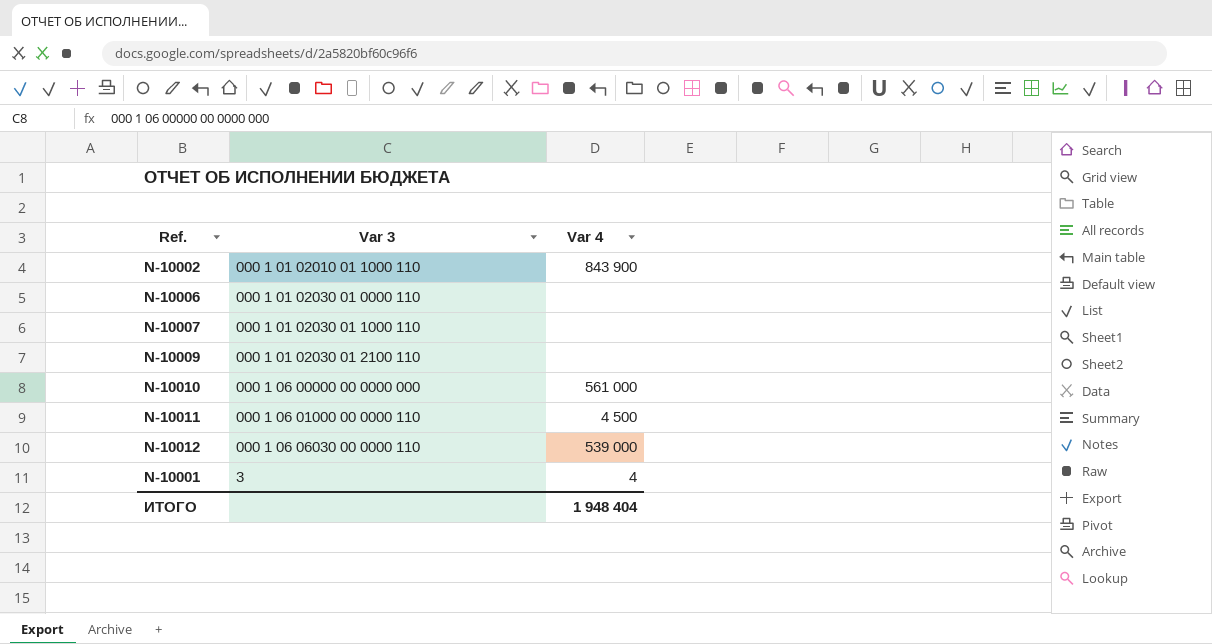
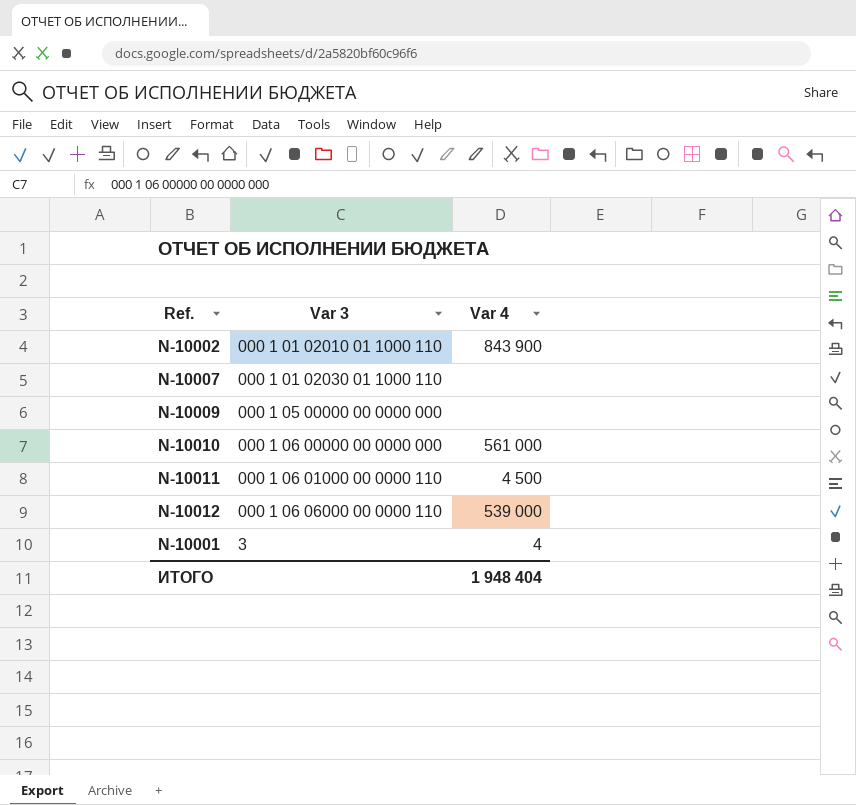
row N-10006: 000 1 01 02030 01 0000 110 | none -> none
N-10009 | Var 3: 000 1 01 02030 01 2100 110 -> 000 1 05 00000 00 0000 000
N-10012 | Var 3: 000 1 06 06030 00 0000 110 -> 000 1 06 06000 00 0000 110

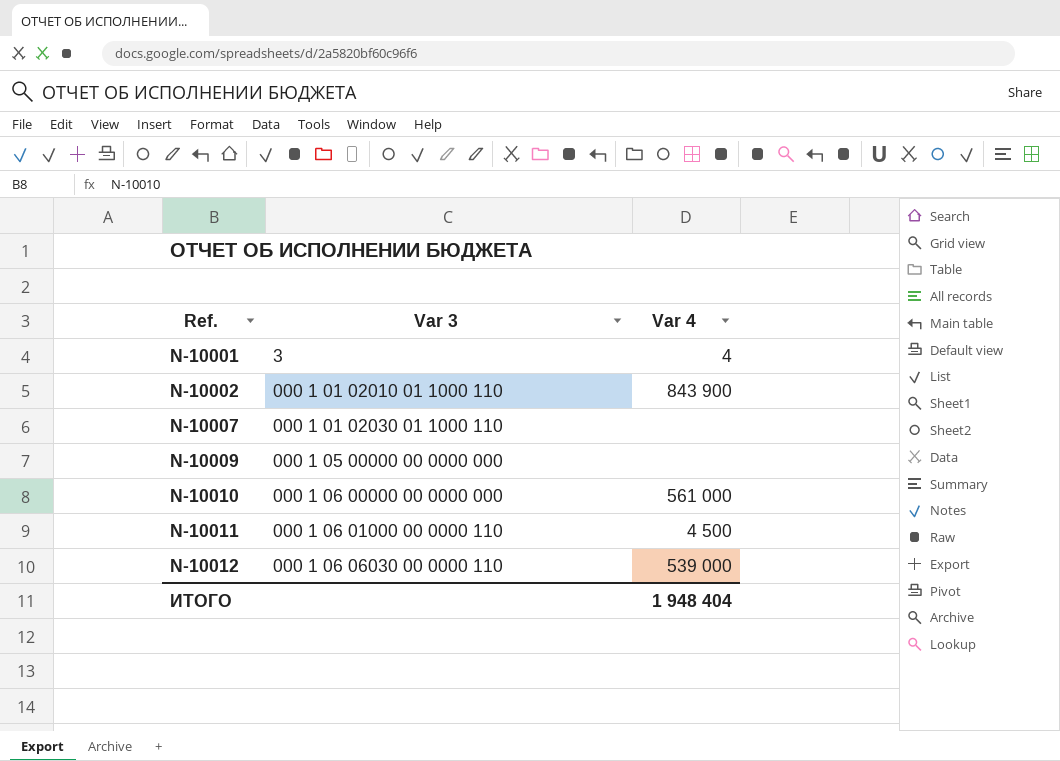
row order: Var 3 ascending -> Ref. ascending
N-10012 | Var 3: 000 1 06 06000 00 0000 110 -> 000 1 06 06030 00 0000 110

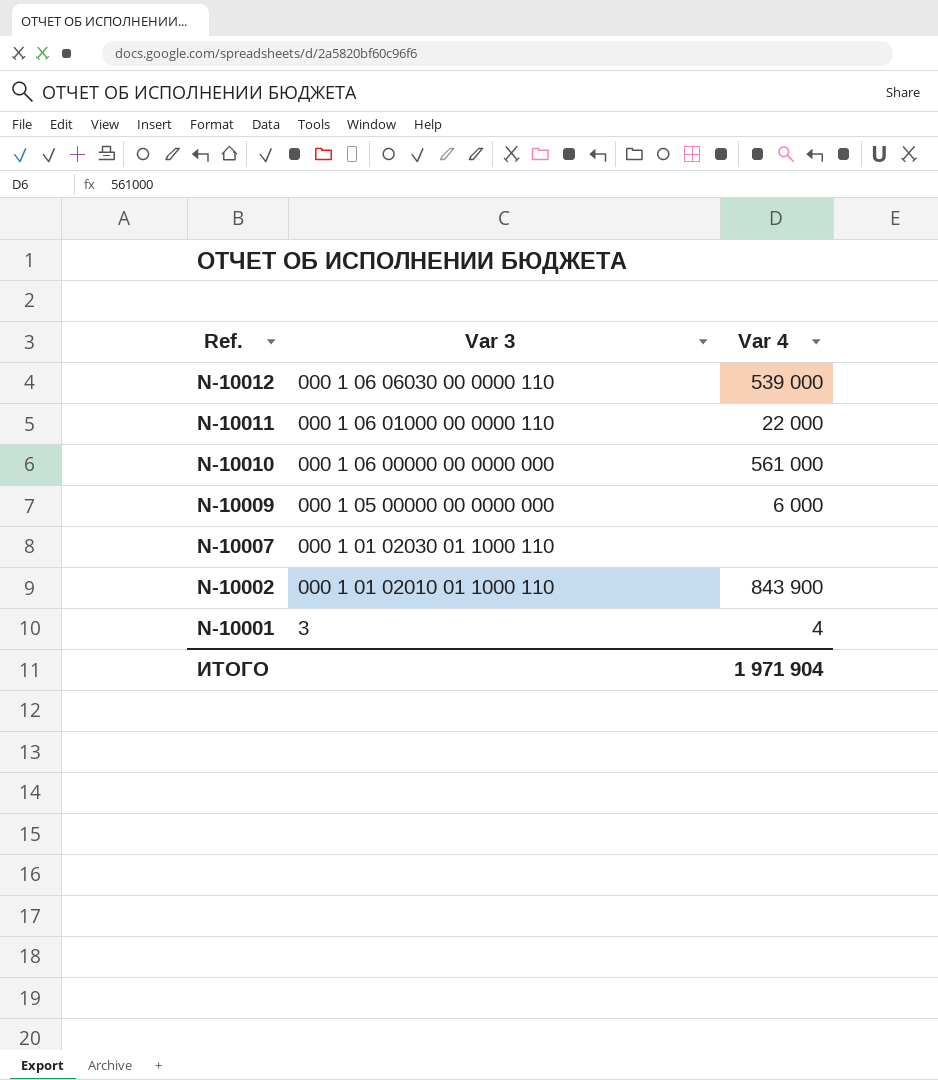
row order: Ref. ascending -> Ref. descending
N-10011 | Var 4: 4 500 -> 22 000
N-10009 | Var 4: none -> 6 000
ИТОГО | Var 4: 1 948 404 -> 1 971 904

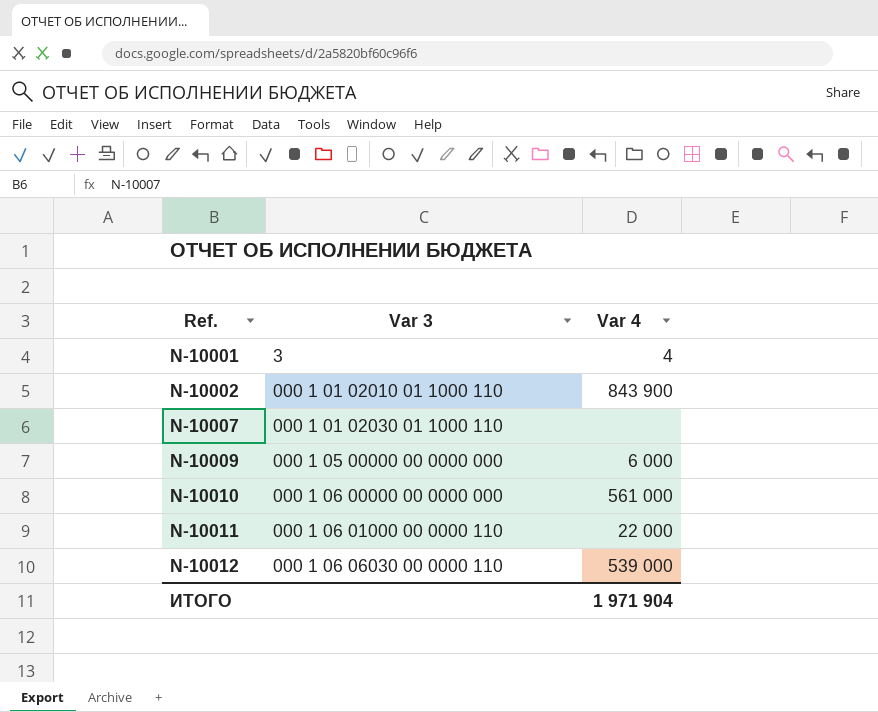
row order: Ref. descending -> Ref. ascending

